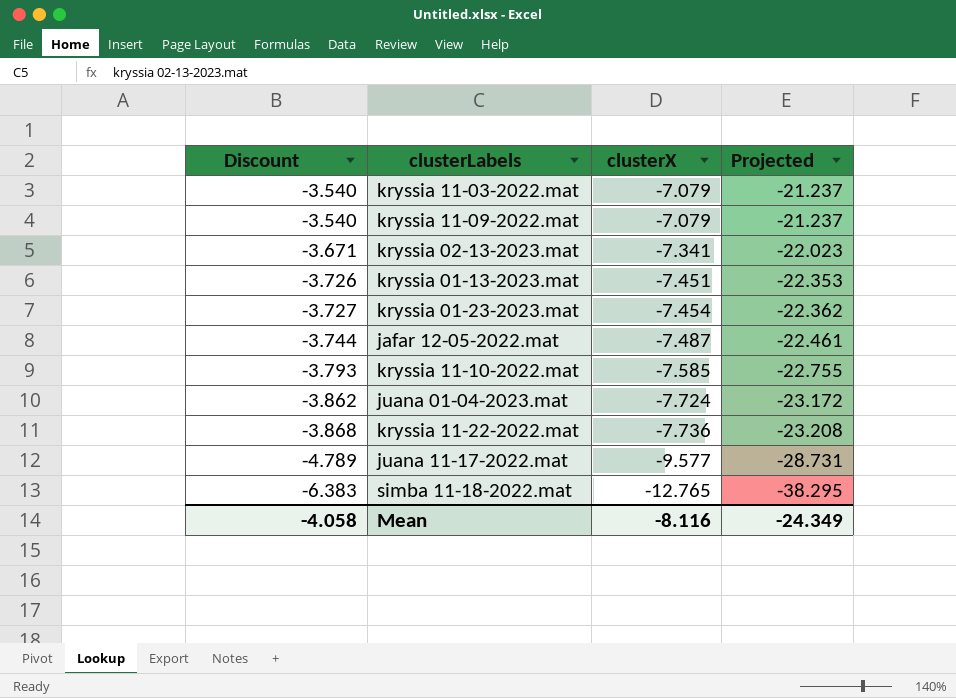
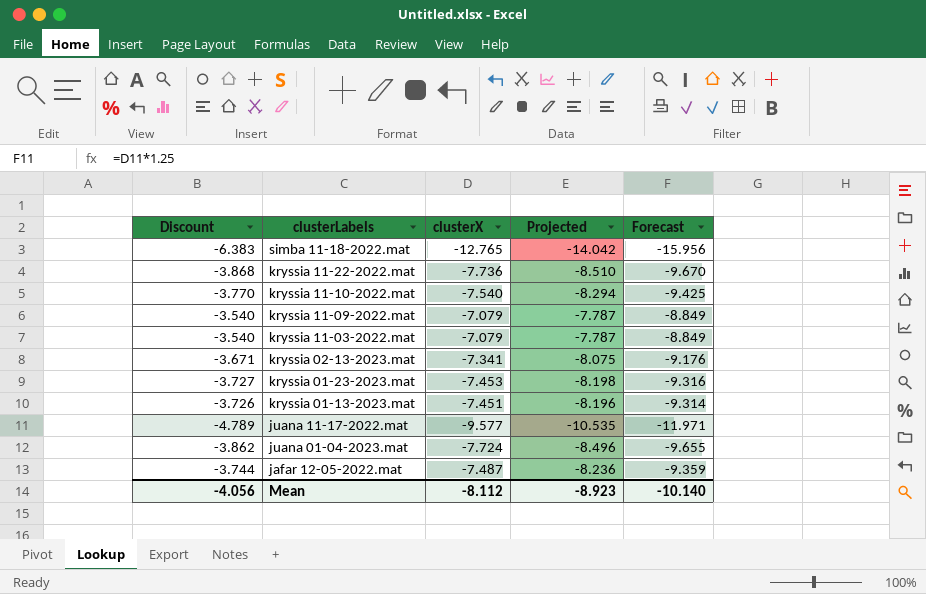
row order: Discount descending -> clusterLabels descending
column Projected | formula: [clusterX] * 3 -> [clusterX] * 1.1
column Forecast | formula: none -> [clusterX] * 1.25
kryssia 11-10-2022.mat | Discount: -3.793 -> -3.770
kryssia 11-10-2022.mat | clusterX: -7.585 -> -7.540
kryssia 01-23-2023.mat | clusterX: -7.454 -> -7.453
Mean | Discount: -4.058 -> -4.056
Mean | clusterX: -8.116 -> -8.112
Mean | Projected: -24.349 -> -8.923

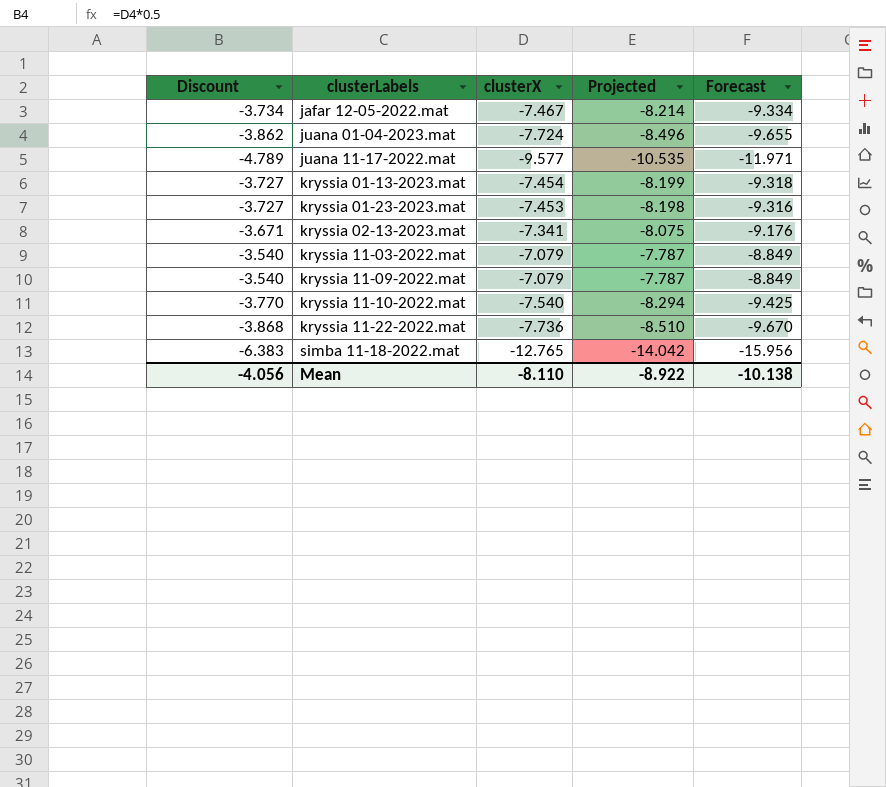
row order: clusterLabels descending -> clusterLabels ascending
jafar 12-05-2022.mat | Discount: -3.744 -> -3.734
jafar 12-05-2022.mat | clusterX: -7.487 -> -7.467
jafar 12-05-2022.mat | Projected: -8.236 -> -8.214
jafar 12-05-2022.mat | Forecast: -9.359 -> -9.334
kryssia 01-13-2023.mat | Discount: -3.726 -> -3.727
kryssia 01-13-2023.mat | clusterX: -7.451 -> -7.454
kryssia 01-13-2023.mat | Projected: -8.196 -> -8.199
kryssia 01-13-2023.mat | Forecast: -9.314 -> -9.318
Mean | clusterX: -8.112 -> -8.110
Mean | Projected: -8.923 -> -8.922
Mean | Forecast: -10.140 -> -10.138

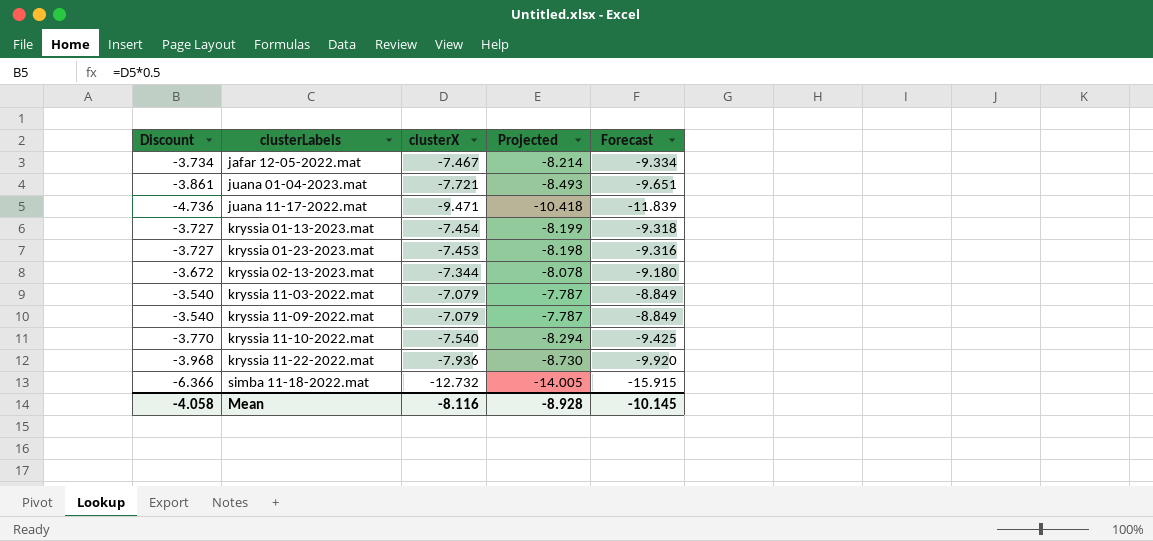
juana 01-04-2023.mat | Discount: -3.862 -> -3.861
juana 01-04-2023.mat | clusterX: -7.724 -> -7.721
juana 01-04-2023.mat | Projected: -8.496 -> -8.493
juana 01-04-2023.mat | Forecast: -9.655 -> -9.651
juana 11-17-2022.mat | Discount: -4.789 -> -4.736
juana 11-17-2022.mat | clusterX: -9.577 -> -9.471
juana 11-17-2022.mat | Projected: -10.535 -> -10.418
juana 11-17-2022.mat | Forecast: -11.971 -> -11.839
kryssia 02-13-2023.mat | Discount: -3.671 -> -3.672
kryssia 02-13-2023.mat | clusterX: -7.341 -> -7.344
kryssia 02-13-2023.mat | Projected: -8.075 -> -8.078
kryssia 02-13-2023.mat | Forecast: -9.176 -> -9.180
kryssia 11-22-2022.mat | Discount: -3.868 -> -3.968
kryssia 11-22-2022.mat | clusterX: -7.736 -> -7.936
kryssia 11-22-2022.mat | Projected: -8.510 -> -8.730
kryssia 11-22-2022.mat | Forecast: -9.670 -> -9.920
simba 11-18-2022.mat | Discount: -6.383 -> -6.366
simba 11-18-2022.mat | clusterX: -12.765 -> -12.732
simba 11-18-2022.mat | Projected: -14.042 -> -14.005
simba 11-18-2022.mat | Forecast: -15.956 -> -15.915
Mean | Discount: -4.056 -> -4.058
Mean | clusterX: -8.110 -> -8.116
Mean | Projected: -8.922 -> -8.928
Mean | Forecast: -10.138 -> -10.145

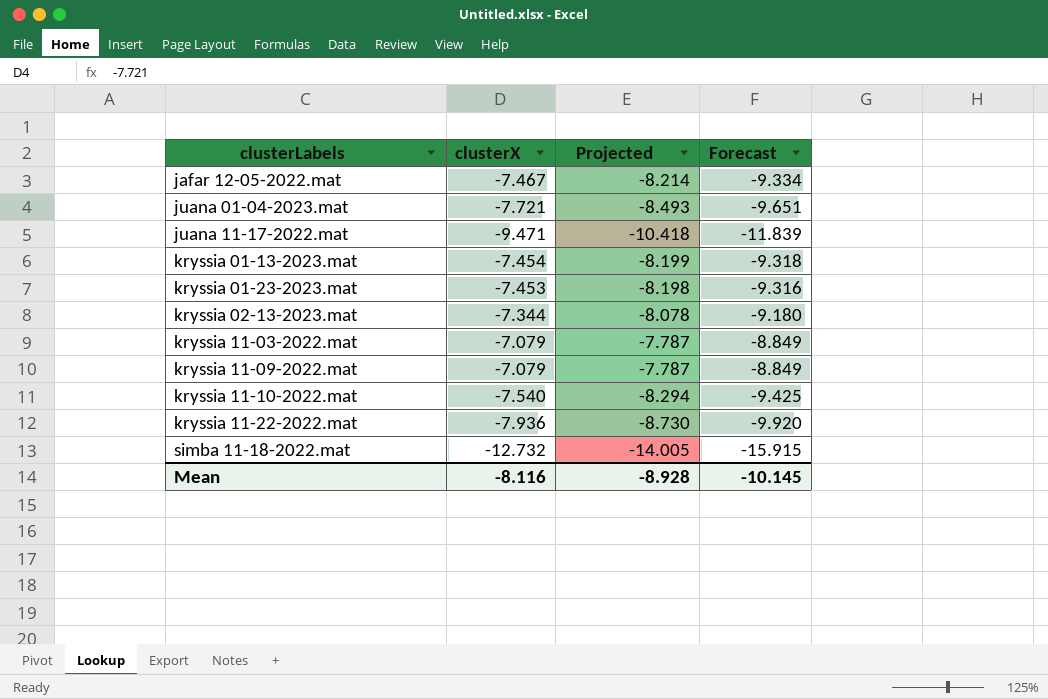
column Discount | formula: [clusterX] * 0.5 -> none

